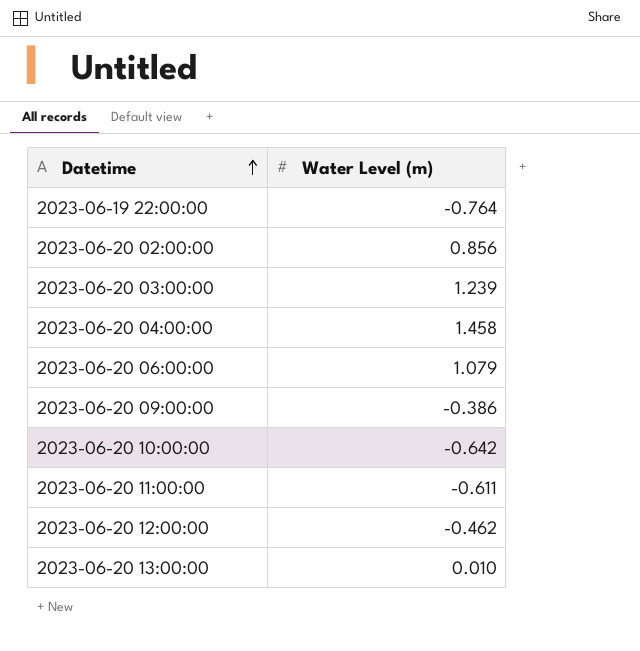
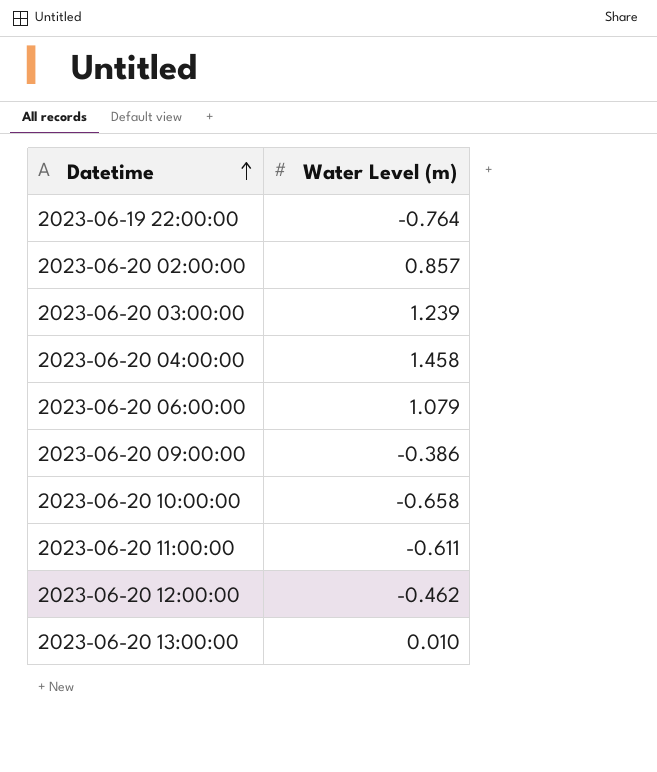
2023-06-20 02:00:00 | Water Level (m): 0.856 -> 0.857
2023-06-20 10:00:00 | Water Level (m): -0.642 -> -0.658

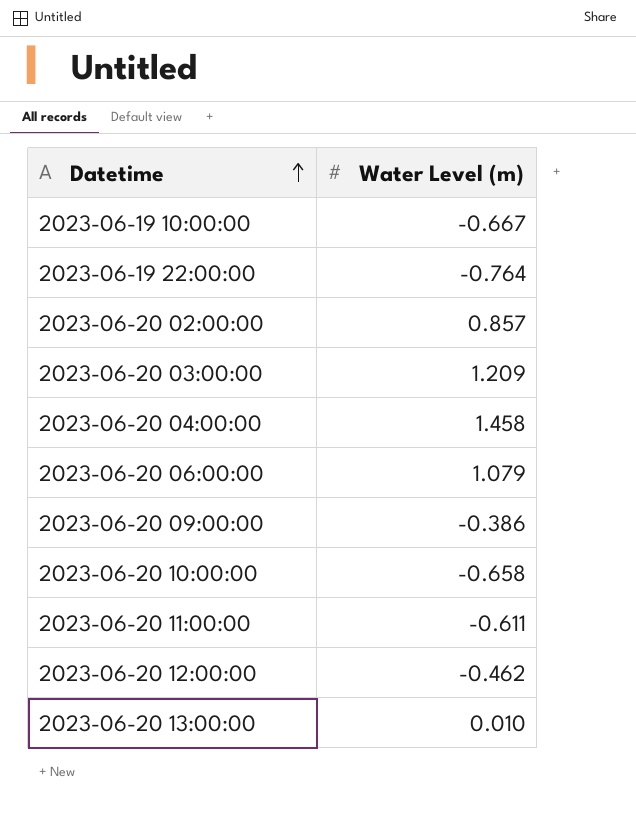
row 2023-06-19 10:00:00: none -> -0.667
2023-06-20 03:00:00 | Water Level (m): 1.239 -> 1.209

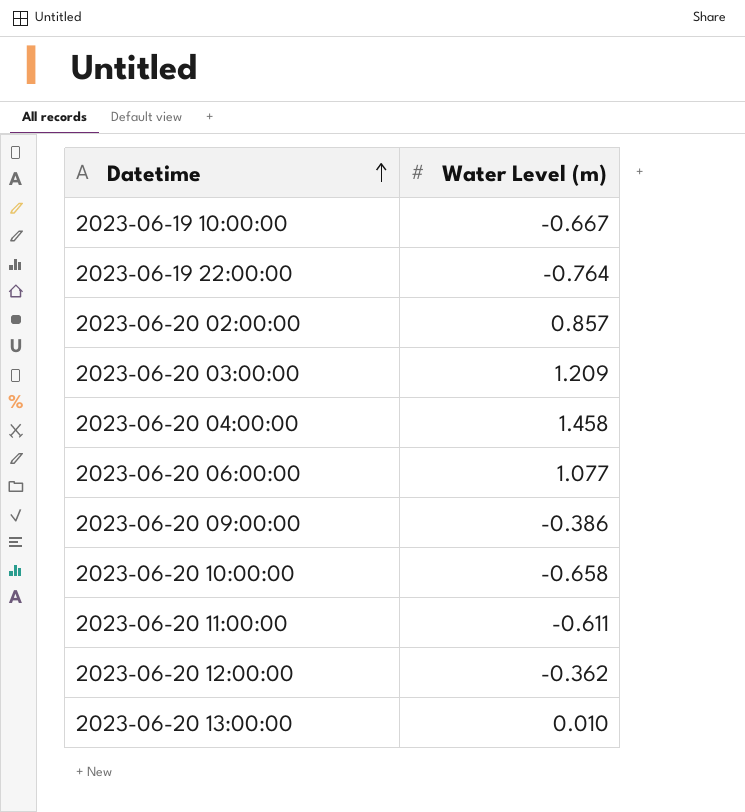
2023-06-20 06:00:00 | Water Level (m): 1.079 -> 1.077
2023-06-20 12:00:00 | Water Level (m): -0.462 -> -0.362

